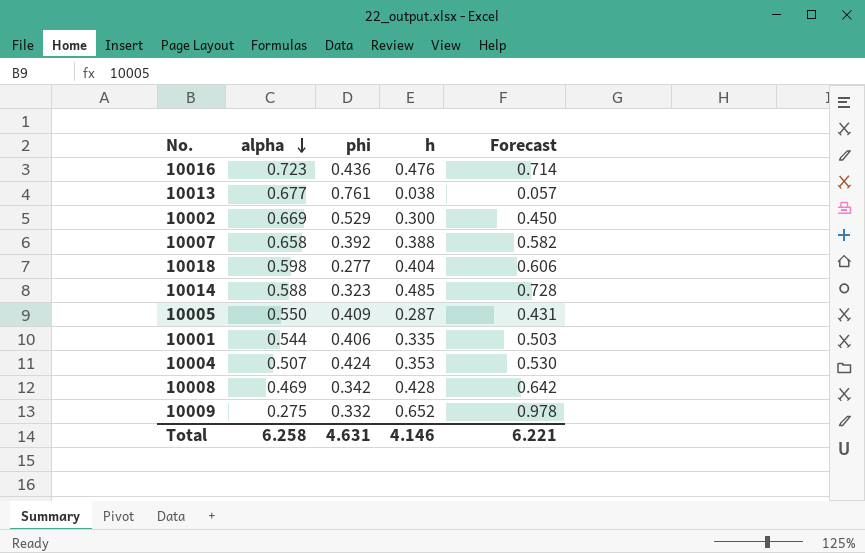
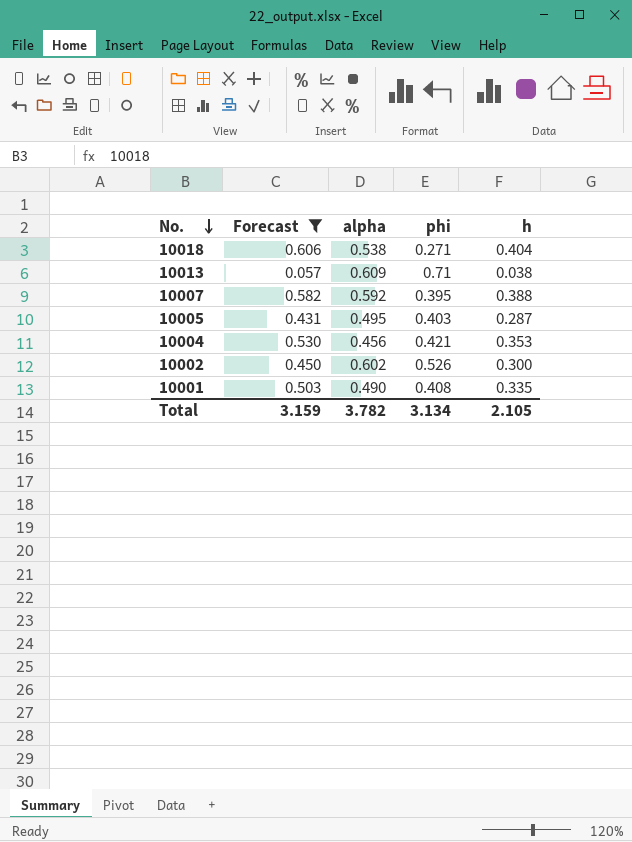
filter: none -> Forecast <= 0.606
row order: alpha descending -> No. descending
column Forecast | position: 5 -> 2
10018 | alpha: 0.598 -> 0.538
10018 | phi: 0.277 -> 0.271
10013 | alpha: 0.677 -> 0.609
10013 | phi: 0.761 -> 0.71
10007 | alpha: 0.658 -> 0.592
10007 | phi: 0.392 -> 0.395
10005 | alpha: 0.550 -> 0.495
10005 | phi: 0.409 -> 0.403
10004 | alpha: 0.507 -> 0.456
10004 | phi: 0.424 -> 0.421
10002 | alpha: 0.669 -> 0.602
10002 | phi: 0.529 -> 0.526
10001 | alpha: 0.544 -> 0.490
10001 | phi: 0.406 -> 0.408
Total | Forecast: 6.221 -> 3.159
Total | alpha: 6.258 -> 3.782
Total | phi: 4.631 -> 3.134
Total | h: 4.146 -> 2.105

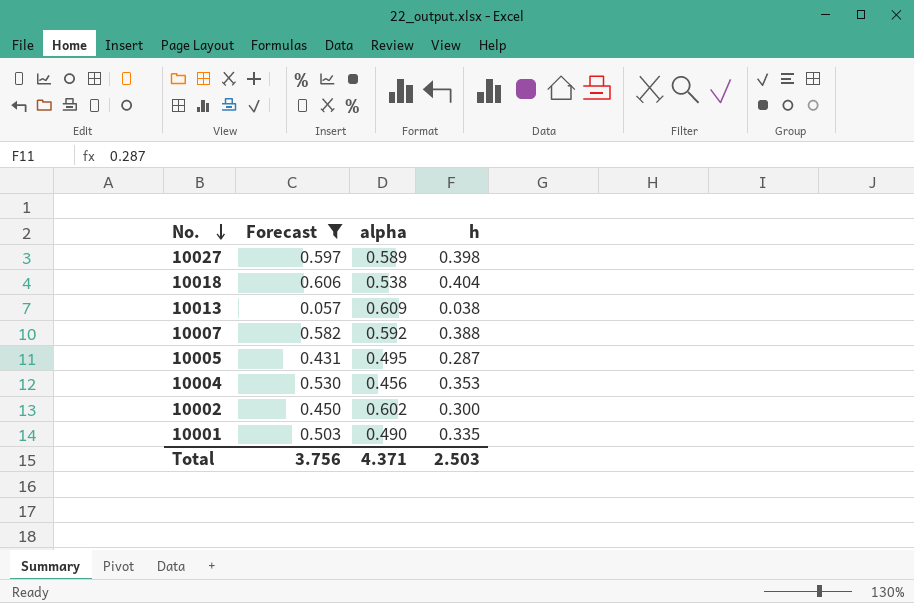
column phi | position: 4 -> none
row 10027: none -> 0.597 | 0.589 | 0.398
Total | Forecast: 3.159 -> 3.756
Total | alpha: 3.782 -> 4.371
Total | h: 2.105 -> 2.503

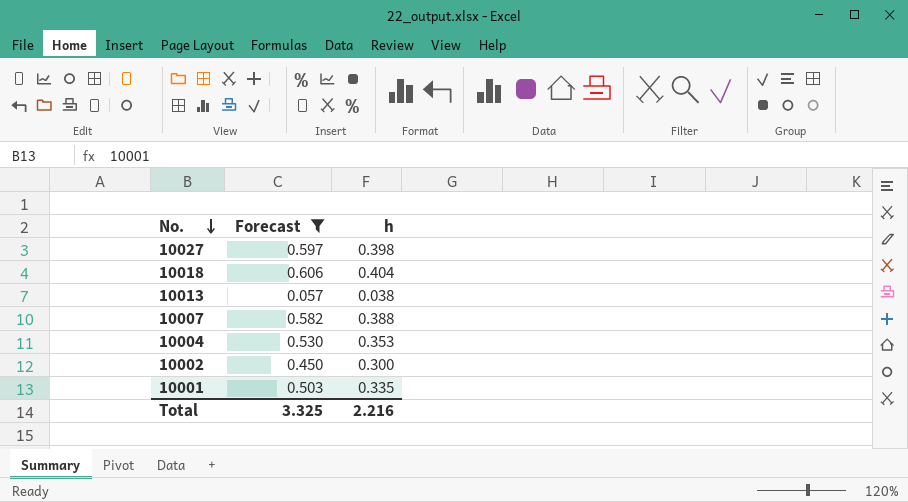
column alpha | position: 3 -> none
row 10005: 0.431 | 0.495 | 0.287 -> none
Total | Forecast: 3.756 -> 3.325
Total | h: 2.503 -> 2.216

